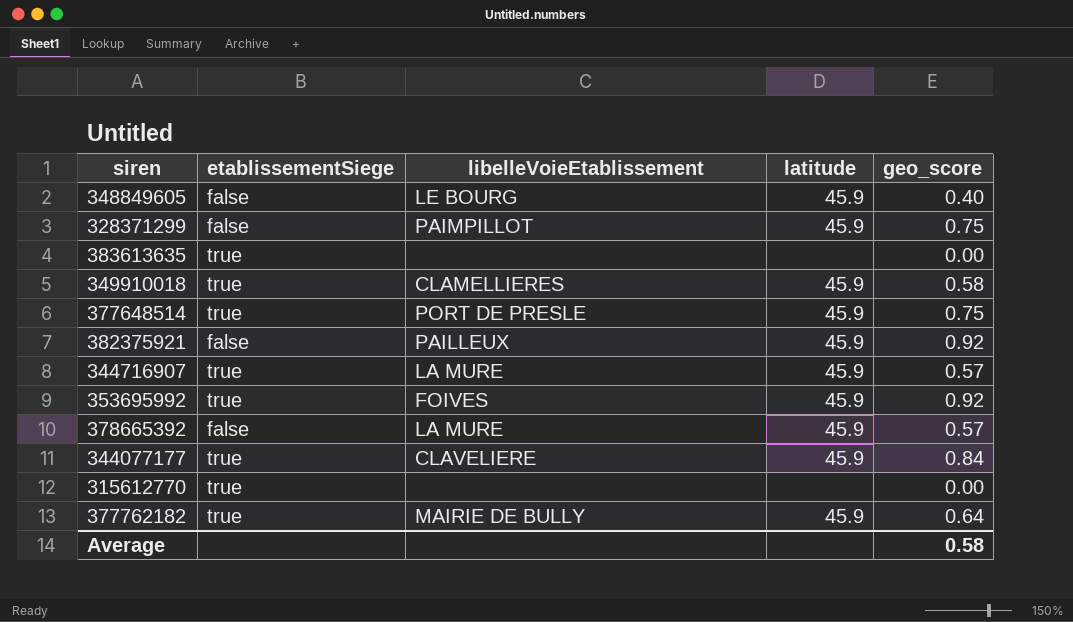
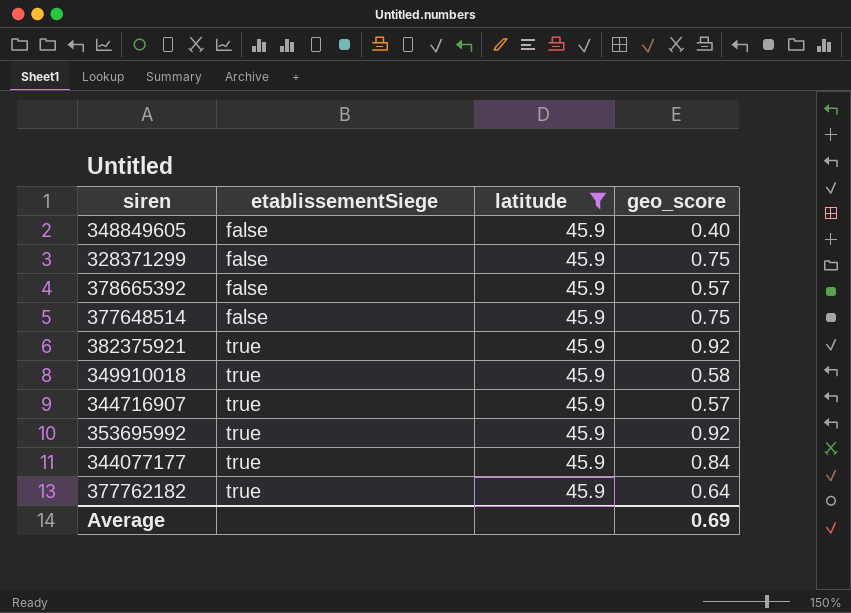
filter: none -> latitude = 45.9
row order: none -> etablissementSiege ascending
column libelleVoieEtablissement | position: 3 -> none
377648514 | etablissementSiege: true -> false
382375921 | etablissementSiege: false -> true
Average | geo_score: 0.58 -> 0.69

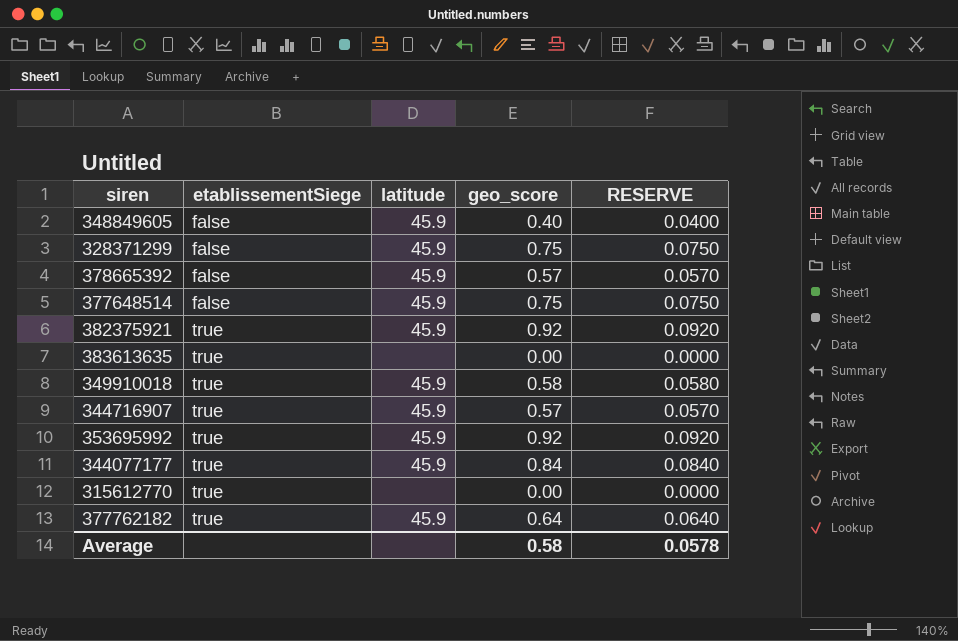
filter: latitude = 45.9 -> none
column RESERVE | formula: none -> [geo_score] * 0.1
Average | geo_score: 0.69 -> 0.58

